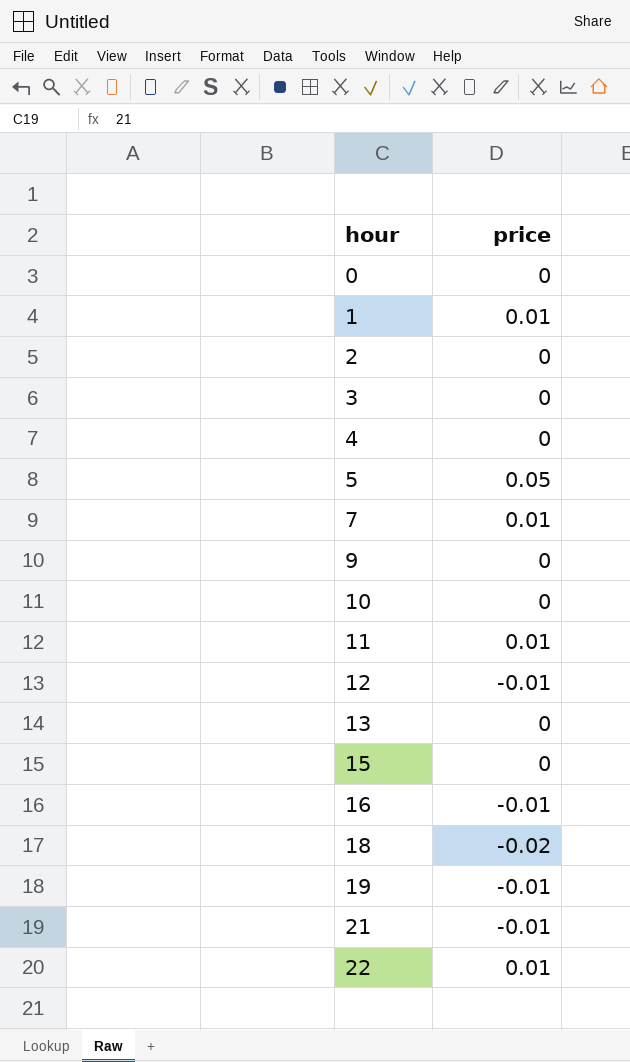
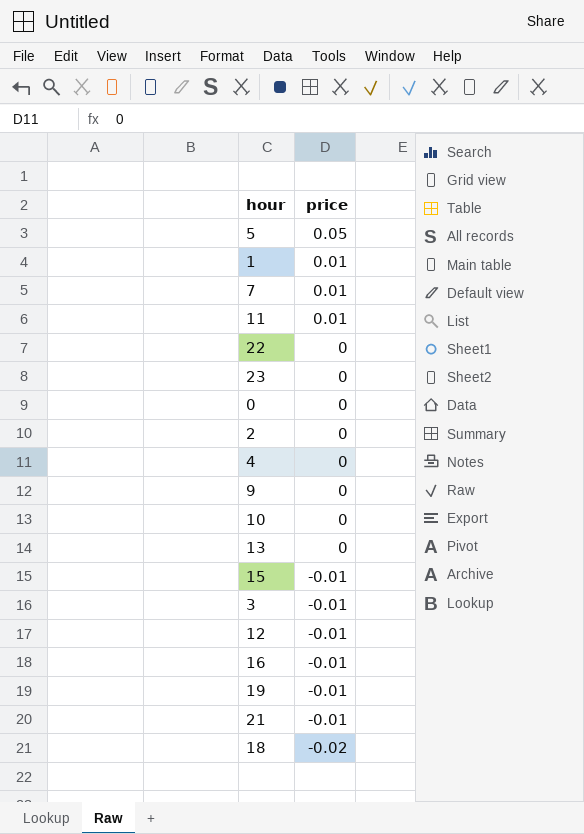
row order: hour ascending -> price descending
22 | price: 0.01 -> 0
row 23: none -> 0
15 | price: 0 -> -0.01
3 | price: 0 -> -0.01

